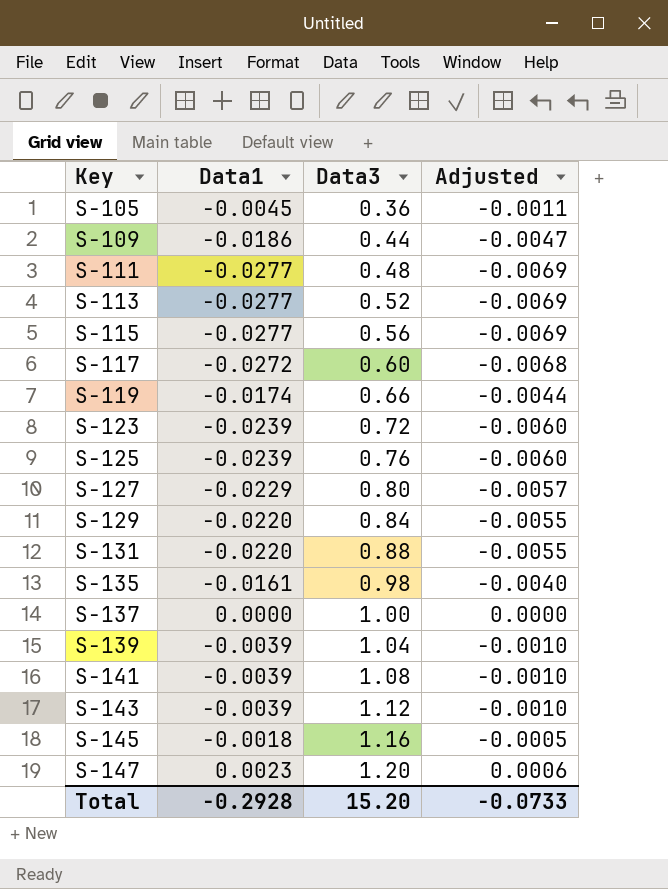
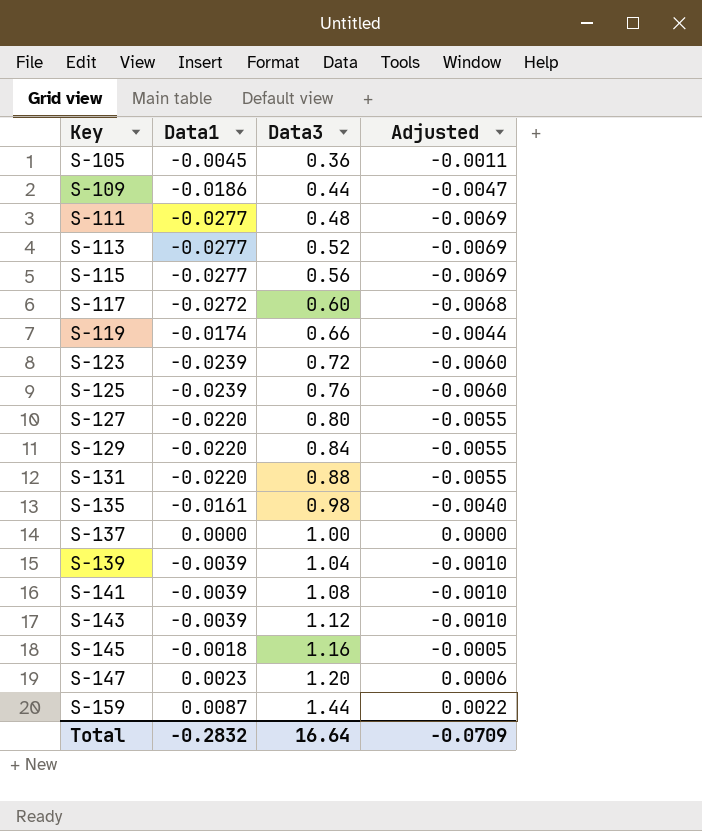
S-127 | Data1: -0.0229 -> -0.0220
S-127 | Adjusted: -0.0057 -> -0.0055
row S-159: none -> 0.0087 | 1.44 | 0.0022
Total | Data1: -0.2928 -> -0.2832
Total | Data3: 15.20 -> 16.64
Total | Adjusted: -0.0733 -> -0.0709

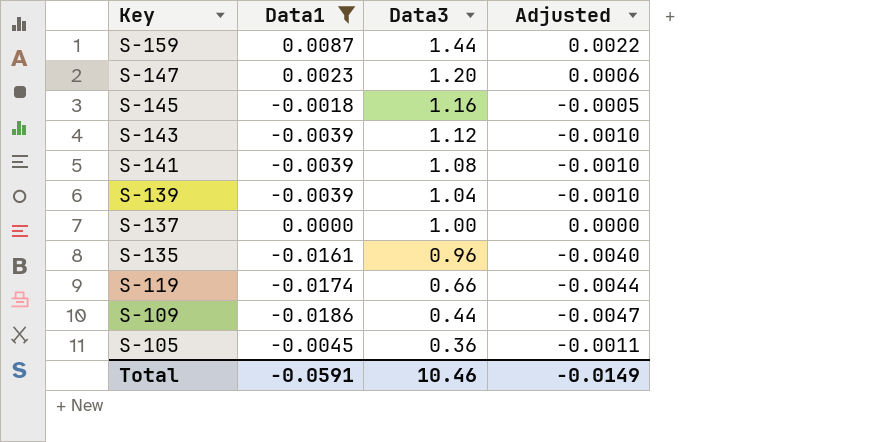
filter: none -> Data1 >= -0.0186
row order: Key ascending -> Key descending
S-135 | Data3: 0.98 -> 0.96
Total | Data1: -0.2832 -> -0.0591
Total | Data3: 16.64 -> 10.46
Total | Adjusted: -0.0709 -> -0.0149

